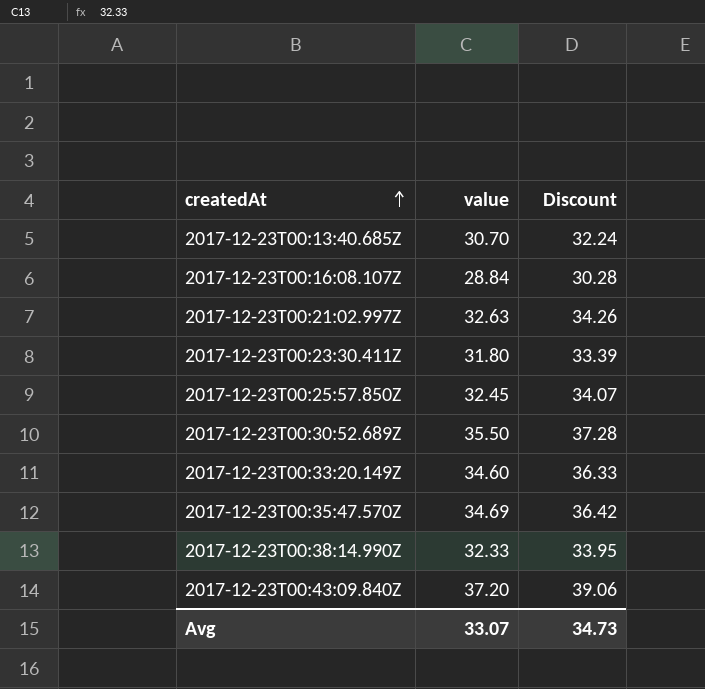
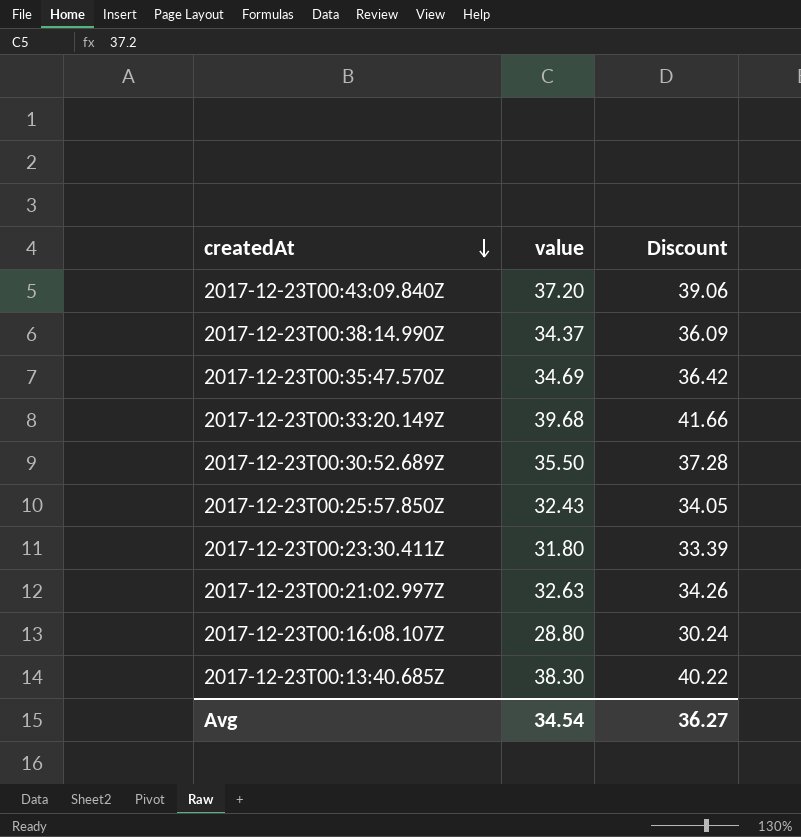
row order: createdAt ascending -> createdAt descending
2017-12-23T00:38:14.990Z | value: 32.33 -> 34.37
2017-12-23T00:38:14.990Z | Discount: 33.95 -> 36.09
2017-12-23T00:33:20.149Z | value: 34.60 -> 39.68
2017-12-23T00:33:20.149Z | Discount: 36.33 -> 41.66
2017-12-23T00:25:57.850Z | value: 32.45 -> 32.43
2017-12-23T00:25:57.850Z | Discount: 34.07 -> 34.05
2017-12-23T00:16:08.107Z | value: 28.84 -> 28.80
2017-12-23T00:16:08.107Z | Discount: 30.28 -> 30.24
2017-12-23T00:13:40.685Z | value: 30.70 -> 38.30
2017-12-23T00:13:40.685Z | Discount: 32.24 -> 40.22
Avg | value: 33.07 -> 34.54
Avg | Discount: 34.73 -> 36.27

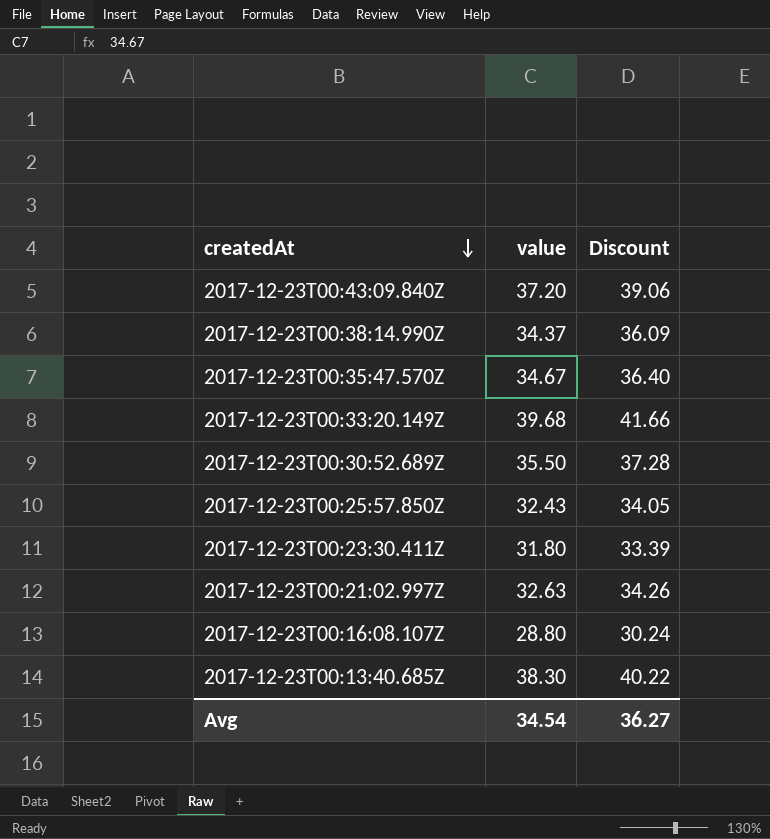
2017-12-23T00:35:47.570Z | value: 34.69 -> 34.67
2017-12-23T00:35:47.570Z | Discount: 36.42 -> 36.40

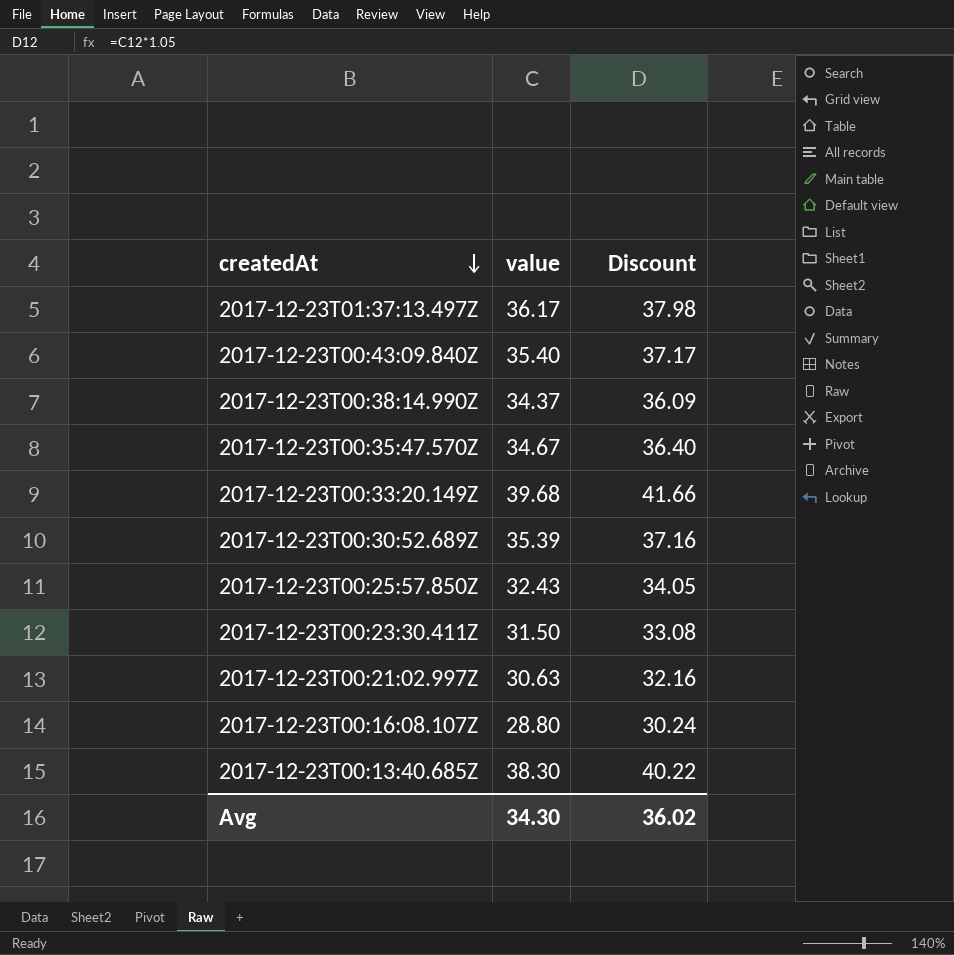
row 2017-12-23T01:37:13.497Z: none -> 36.17 | 37.98
2017-12-23T00:43:09.840Z | value: 37.20 -> 35.40
2017-12-23T00:43:09.840Z | Discount: 39.06 -> 37.17
2017-12-23T00:30:52.689Z | value: 35.50 -> 35.39
2017-12-23T00:30:52.689Z | Discount: 37.28 -> 37.16
2017-12-23T00:23:30.411Z | value: 31.80 -> 31.50
2017-12-23T00:23:30.411Z | Discount: 33.39 -> 33.08
2017-12-23T00:21:02.997Z | value: 32.63 -> 30.63
2017-12-23T00:21:02.997Z | Discount: 34.26 -> 32.16
Avg | value: 34.54 -> 34.30
Avg | Discount: 36.27 -> 36.02

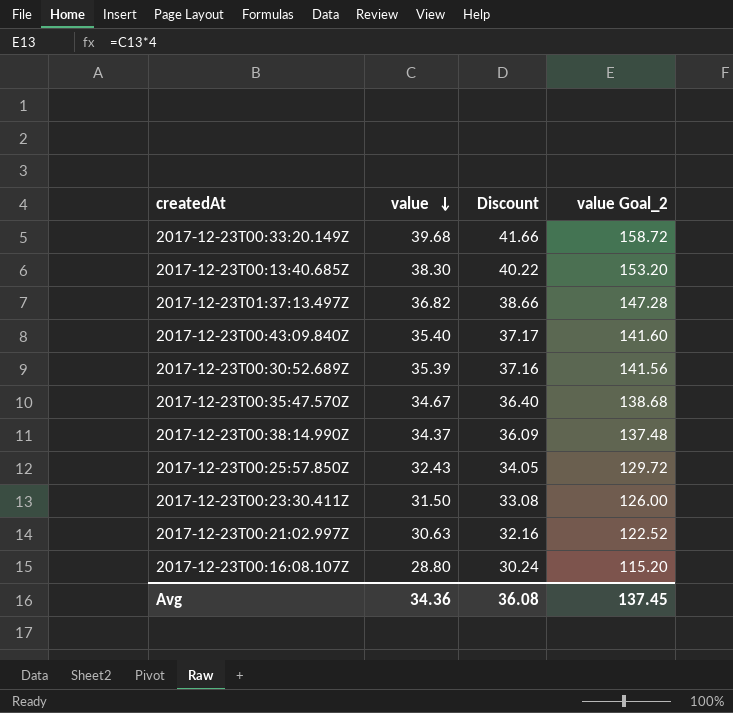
row order: createdAt descending -> value descending
column value Goal_2 | formula: none -> [value] * 4
2017-12-23T01:37:13.497Z | value: 36.17 -> 36.82
2017-12-23T01:37:13.497Z | Discount: 37.98 -> 38.66
Avg | value: 34.30 -> 34.36
Avg | Discount: 36.02 -> 36.08

